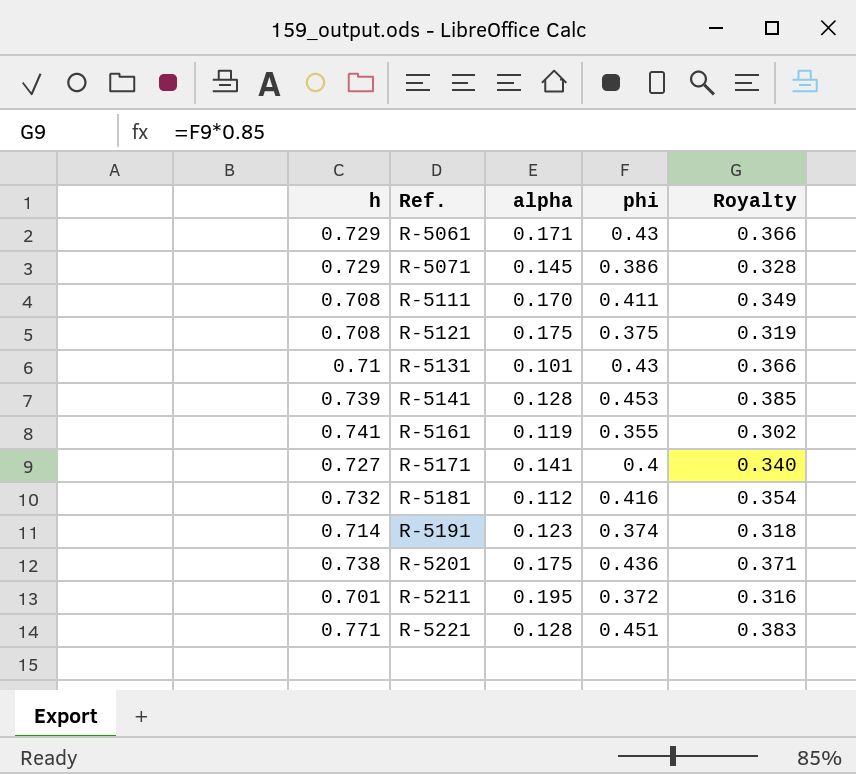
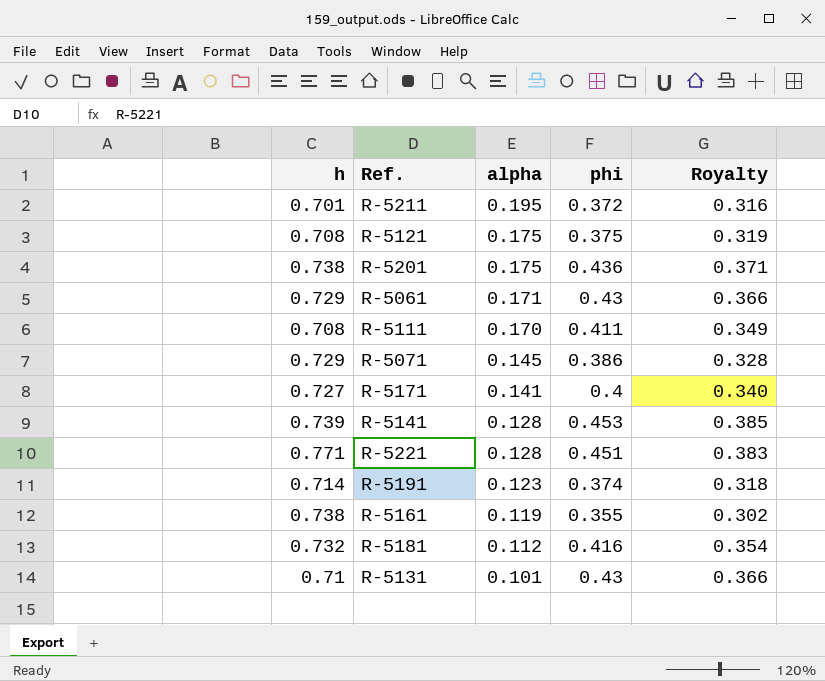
row order: Ref. ascending -> alpha descending
R-5161 | h: 0.741 -> 0.738

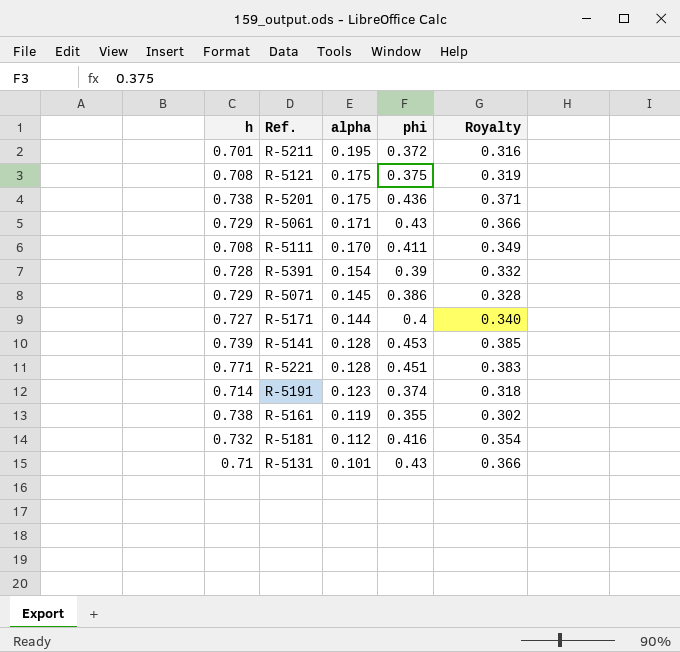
row R-5391: none -> 0.728 | 0.154 | 0.39 | 0.332
R-5171 | alpha: 0.141 -> 0.144

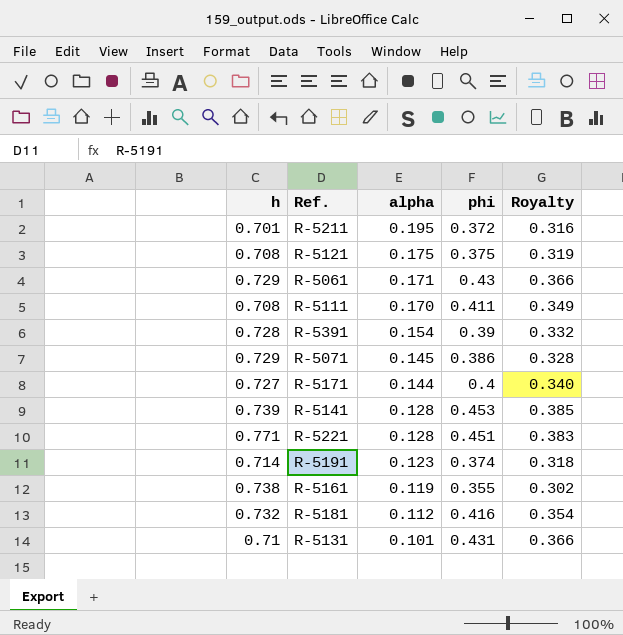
row R-5201: 0.738 | 0.175 | 0.436 | 0.371 -> none
R-5131 | phi: 0.43 -> 0.431

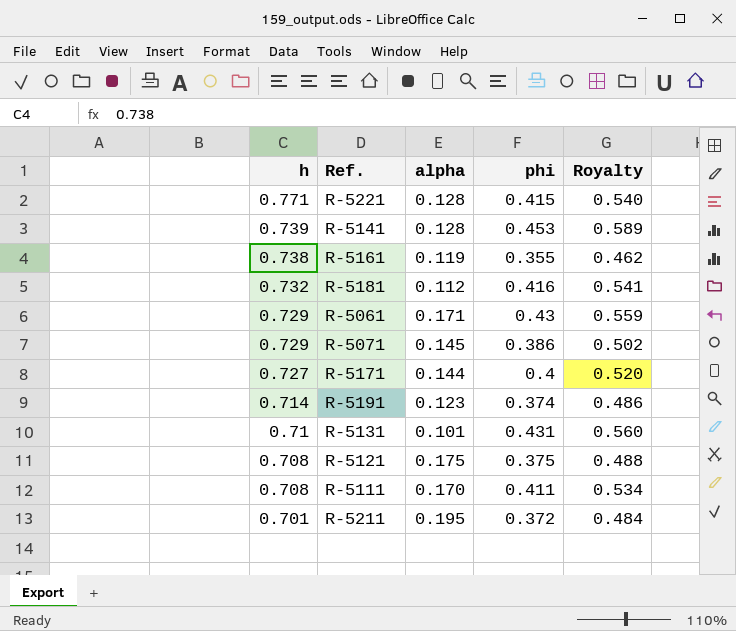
row order: alpha descending -> h descending
column Royalty | formula: [phi] * 0.85 -> [phi] * 1.3
row R-5391: 0.728 | 0.154 | 0.39 | 0.332 -> none
R-5221 | phi: 0.451 -> 0.415

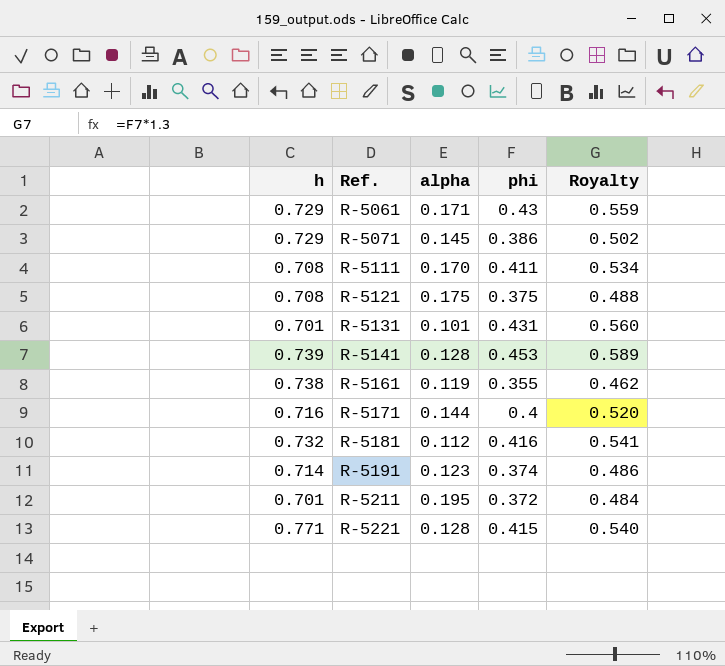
row order: h descending -> Ref. ascending
R-5131 | h: 0.71 -> 0.701
R-5171 | h: 0.727 -> 0.716

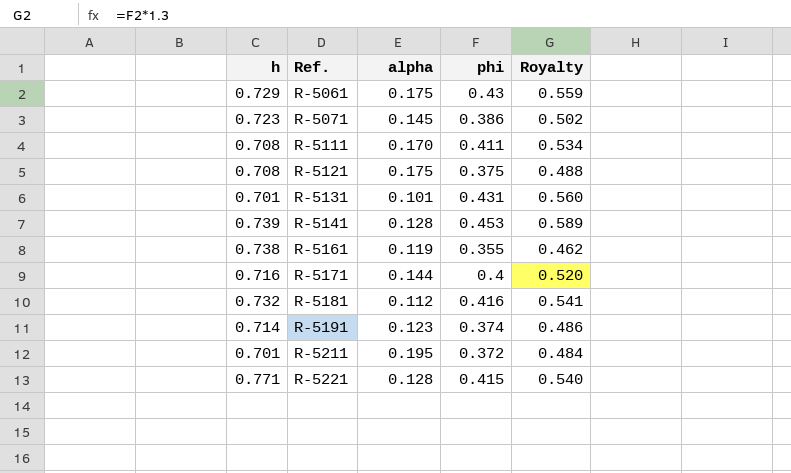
R-5061 | alpha: 0.171 -> 0.175
R-5071 | h: 0.729 -> 0.723

